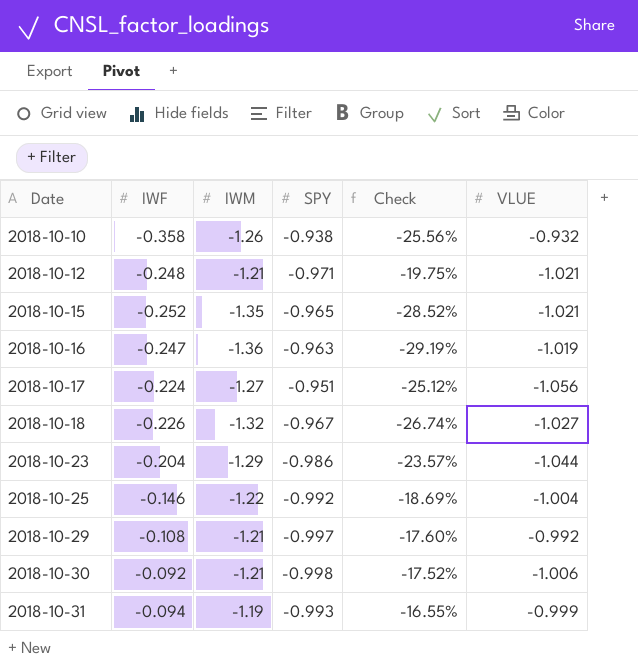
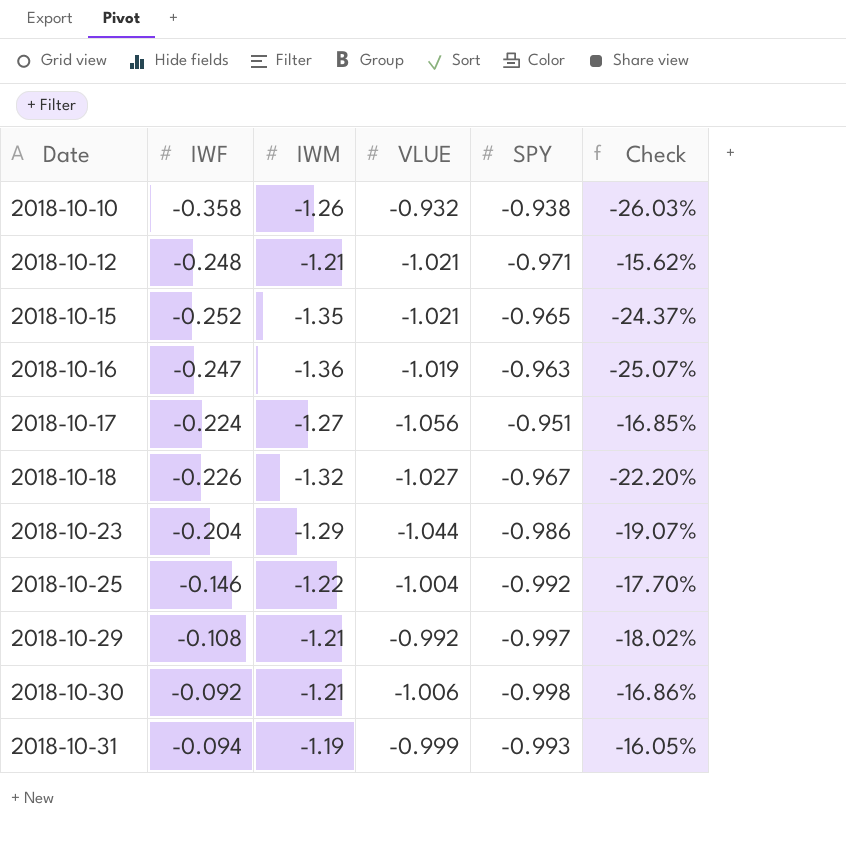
column VLUE | position: 6 -> 4
column Check | formula: ([SPY] - [IWM]) / [IWM] -> ([VLUE] - [IWM]) / [IWM]

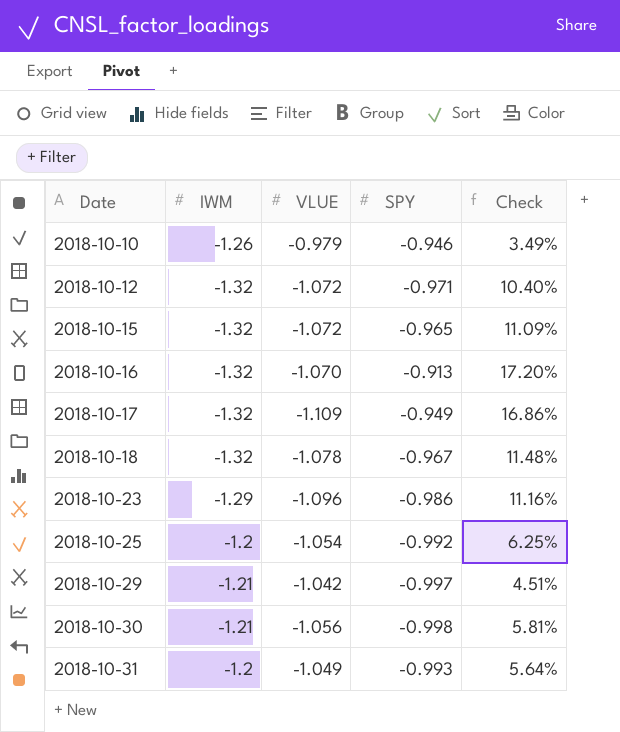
column IWF | position: 2 -> none
column Check | formula: ([VLUE] - [IWM]) / [IWM] -> ([VLUE] - [SPY]) / [SPY]
2018-10-10 | VLUE: -0.932 -> -0.979
2018-10-10 | SPY: -0.938 -> -0.946
2018-10-12 | IWM: -1.21 -> -1.32
2018-10-12 | VLUE: -1.021 -> -1.072
2018-10-15 | IWM: -1.35 -> -1.32
2018-10-15 | VLUE: -1.021 -> -1.072
2018-10-16 | IWM: -1.36 -> -1.32
2018-10-16 | VLUE: -1.019 -> -1.070
2018-10-16 | SPY: -0.963 -> -0.913
2018-10-17 | IWM: -1.27 -> -1.32
2018-10-17 | VLUE: -1.056 -> -1.109
2018-10-17 | SPY: -0.951 -> -0.949
2018-10-18 | VLUE: -1.027 -> -1.078
2018-10-23 | VLUE: -1.044 -> -1.096
2018-10-25 | IWM: -1.22 -> -1.2
2018-10-25 | VLUE: -1.004 -> -1.054
2018-10-29 | VLUE: -0.992 -> -1.042
2018-10-30 | VLUE: -1.006 -> -1.056
2018-10-31 | IWM: -1.19 -> -1.2
2018-10-31 | VLUE: -0.999 -> -1.049

